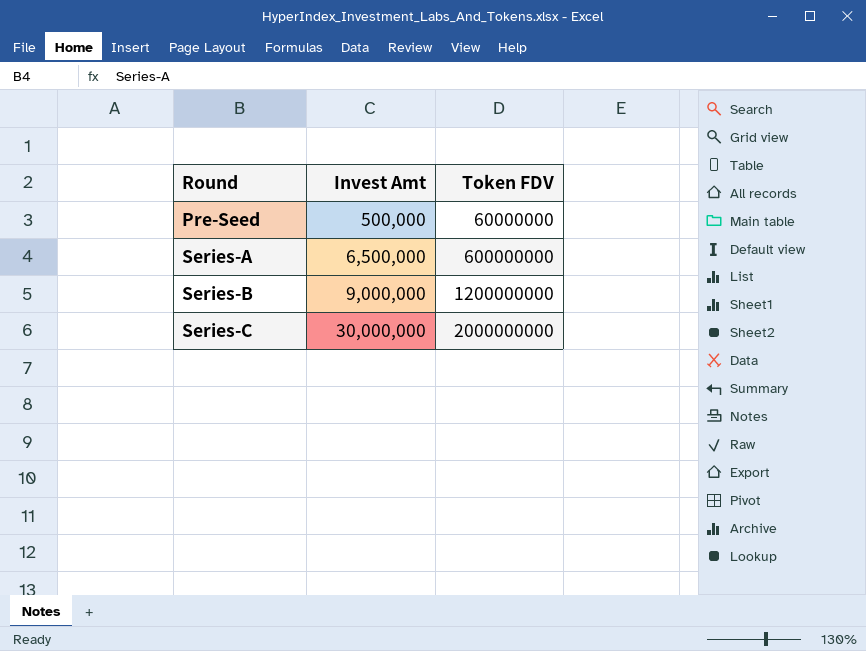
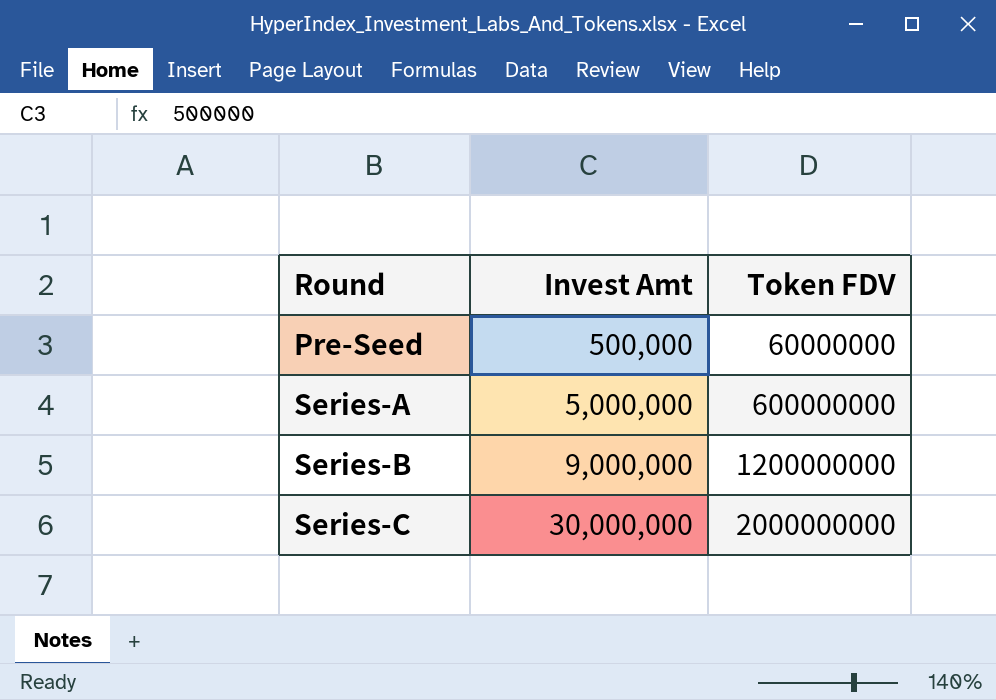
Series-A | Invest Amt: 6,500,000 -> 5,000,000

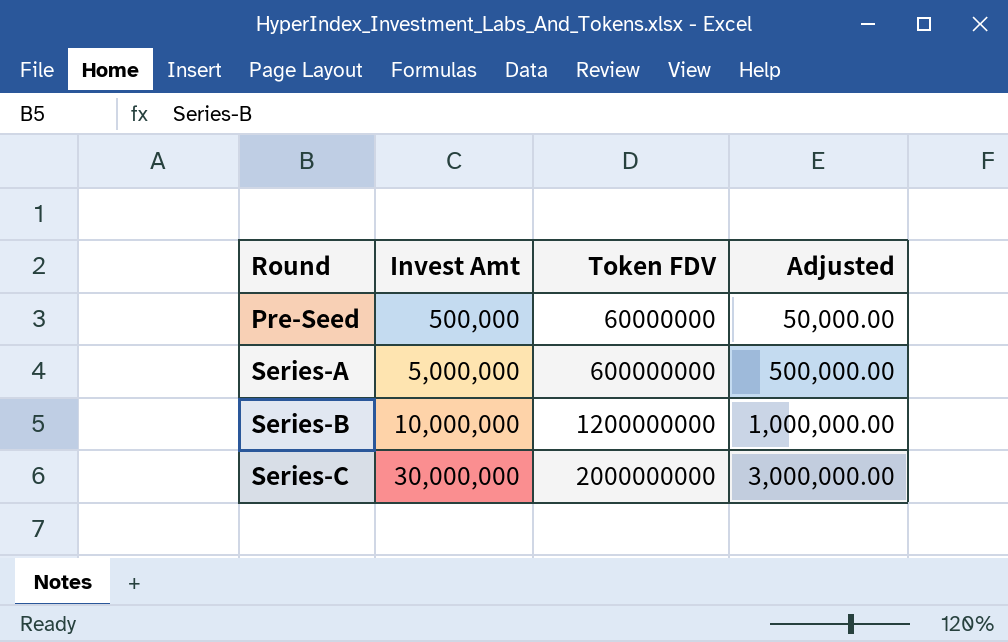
column Adjusted | formula: none -> [Invest Amt] * 0.1
Series-B | Invest Amt: 9,000,000 -> 10,000,000

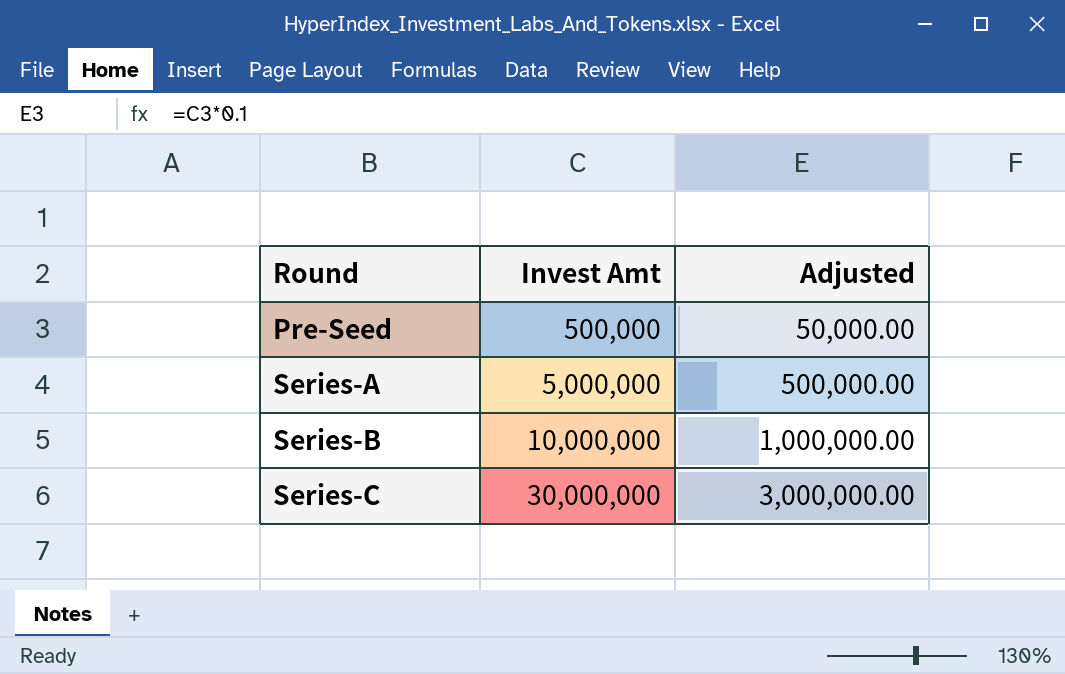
column Token FDV | position: 3 -> none

